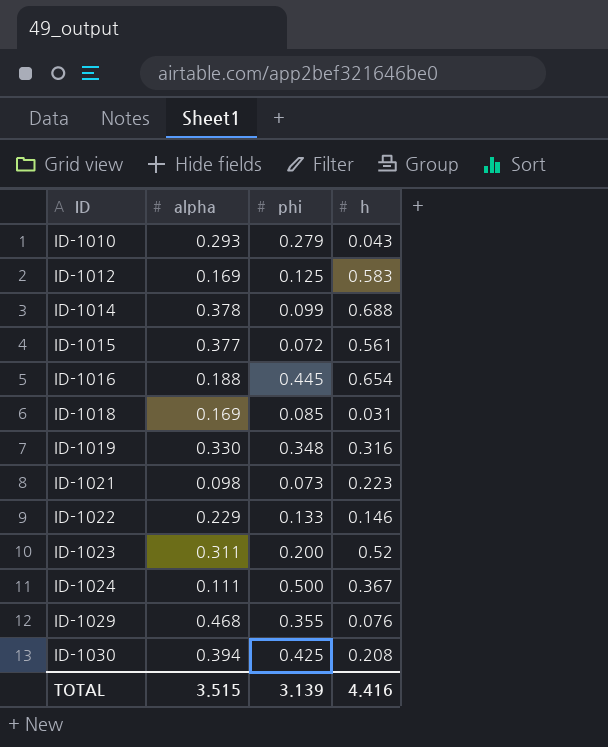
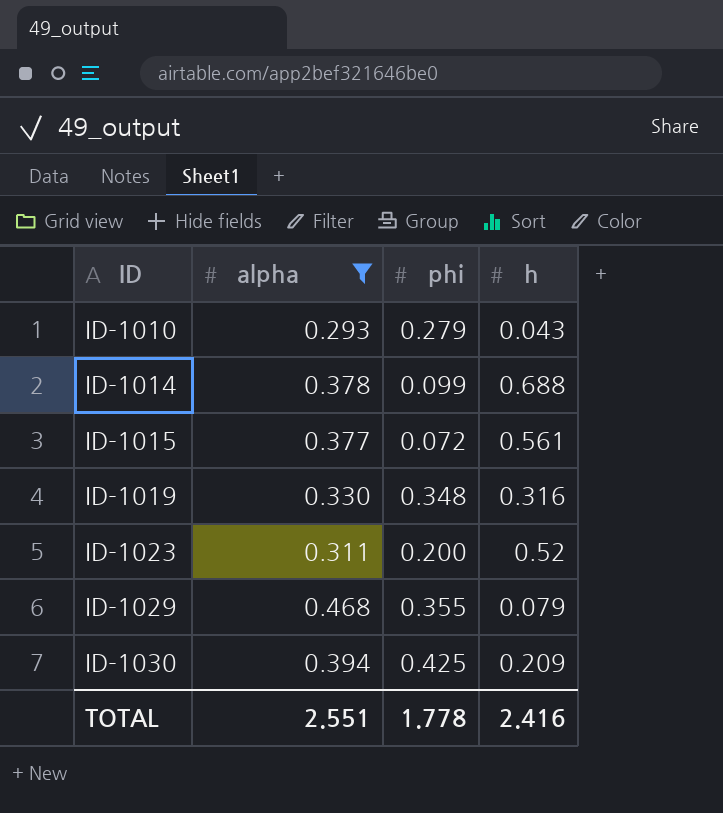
filter: none -> alpha >= 0.293
ID-1029 | h: 0.076 -> 0.079
ID-1030 | h: 0.208 -> 0.209
TOTAL | alpha: 3.515 -> 2.551
TOTAL | phi: 3.139 -> 1.778
TOTAL | h: 4.416 -> 2.416

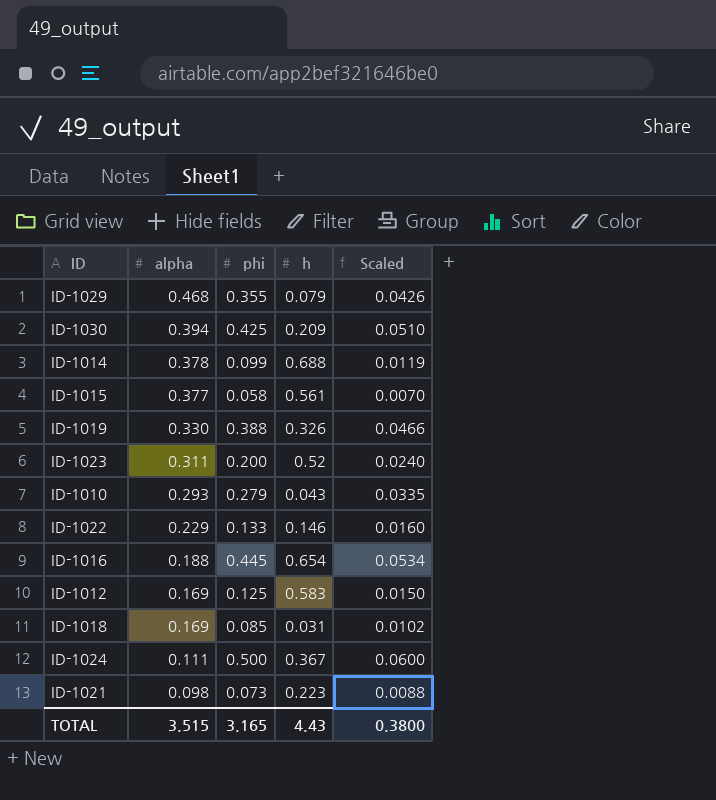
filter: alpha >= 0.293 -> none
row order: ID ascending -> alpha descending
column Scaled | formula: none -> [phi] * 0.12
ID-1015 | phi: 0.072 -> 0.058
ID-1019 | phi: 0.348 -> 0.388
ID-1019 | h: 0.316 -> 0.326
TOTAL | alpha: 2.551 -> 3.515
TOTAL | phi: 1.778 -> 3.165
TOTAL | h: 2.416 -> 4.43

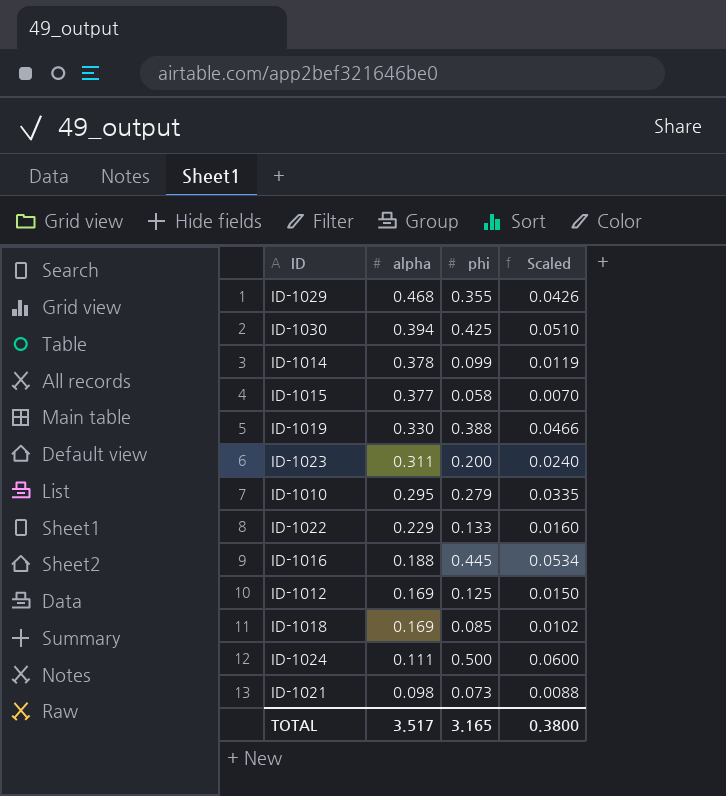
column h | position: 4 -> none
ID-1010 | alpha: 0.293 -> 0.295
TOTAL | alpha: 3.515 -> 3.517

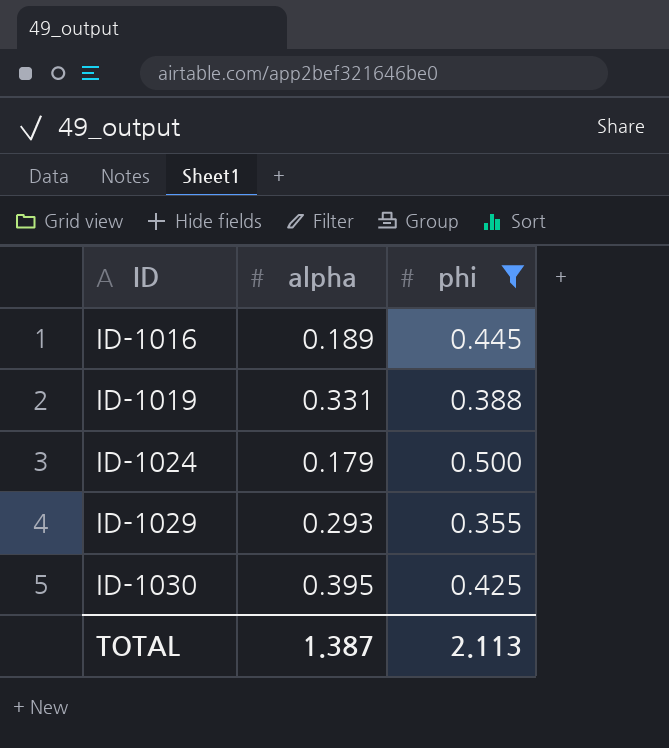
filter: none -> phi >= 0.355
row order: alpha descending -> ID ascending
column Scaled | formula: [phi] * 0.12 -> none
ID-1016 | alpha: 0.188 -> 0.189
ID-1019 | alpha: 0.330 -> 0.331
ID-1024 | alpha: 0.111 -> 0.179
ID-1029 | alpha: 0.468 -> 0.293
ID-1030 | alpha: 0.394 -> 0.395
TOTAL | alpha: 3.517 -> 1.387
TOTAL | phi: 3.165 -> 2.113

